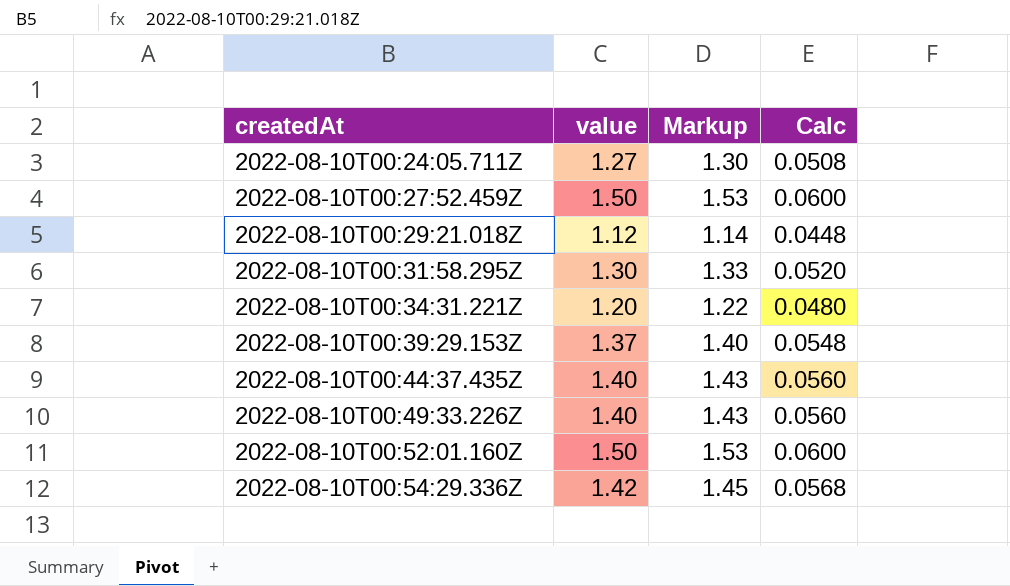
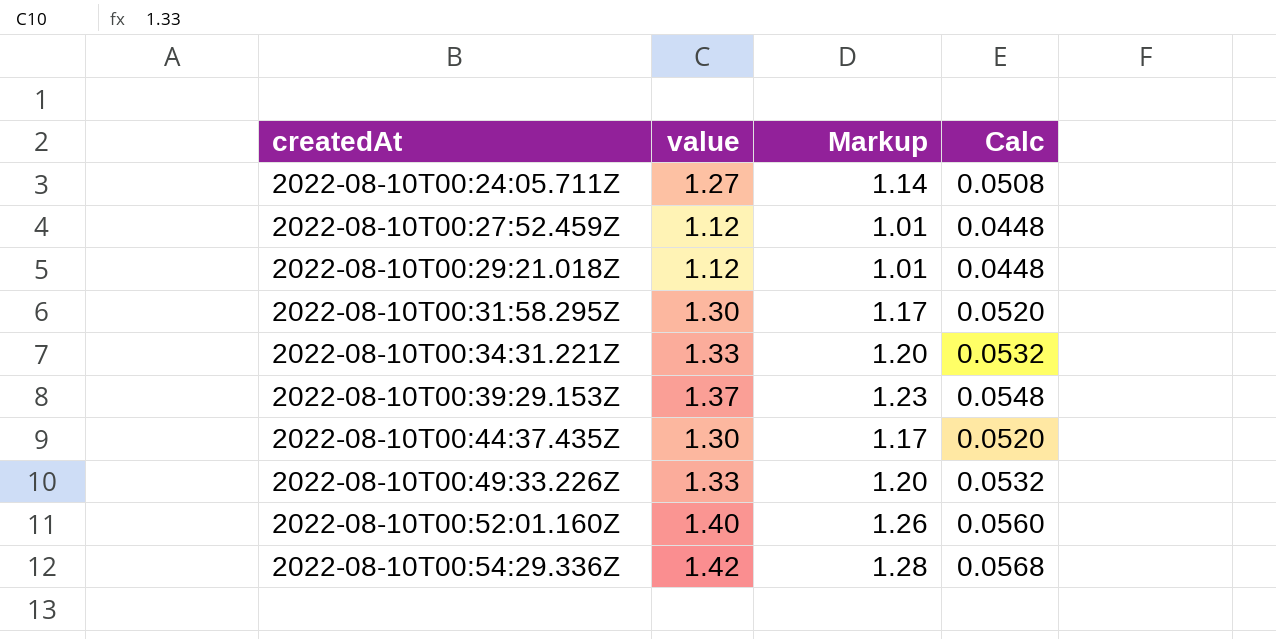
column Markup | formula: [value] * 1.02 -> [value] * 0.9
2022-08-10T00:27:52.459Z | value: 1.50 -> 1.12
2022-08-10T00:27:52.459Z | Calc: 0.0600 -> 0.0448
2022-08-10T00:34:31.221Z | value: 1.20 -> 1.33
2022-08-10T00:34:31.221Z | Calc: 0.0480 -> 0.0532
2022-08-10T00:44:37.435Z | value: 1.40 -> 1.30
2022-08-10T00:44:37.435Z | Calc: 0.0560 -> 0.0520
2022-08-10T00:49:33.226Z | value: 1.40 -> 1.33
2022-08-10T00:49:33.226Z | Calc: 0.0560 -> 0.0532
2022-08-10T00:52:01.160Z | value: 1.50 -> 1.40
2022-08-10T00:52:01.160Z | Calc: 0.0600 -> 0.0560

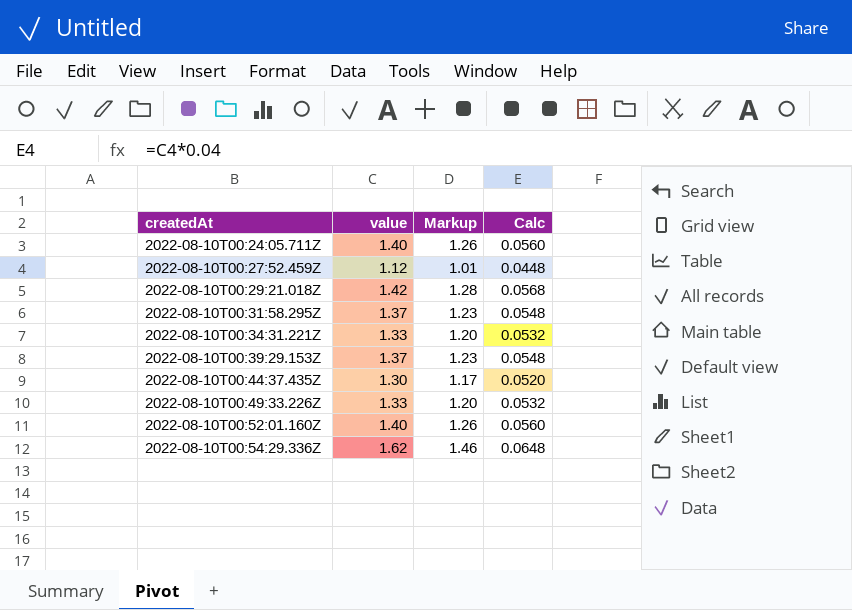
2022-08-10T00:24:05.711Z | value: 1.27 -> 1.40
2022-08-10T00:24:05.711Z | Markup: 1.14 -> 1.26
2022-08-10T00:24:05.711Z | Calc: 0.0508 -> 0.0560
2022-08-10T00:29:21.018Z | value: 1.12 -> 1.42
2022-08-10T00:29:21.018Z | Markup: 1.01 -> 1.28
2022-08-10T00:29:21.018Z | Calc: 0.0448 -> 0.0568
2022-08-10T00:31:58.295Z | value: 1.30 -> 1.37
2022-08-10T00:31:58.295Z | Markup: 1.17 -> 1.23
2022-08-10T00:31:58.295Z | Calc: 0.0520 -> 0.0548
2022-08-10T00:54:29.336Z | value: 1.42 -> 1.62
2022-08-10T00:54:29.336Z | Markup: 1.28 -> 1.46
2022-08-10T00:54:29.336Z | Calc: 0.0568 -> 0.0648

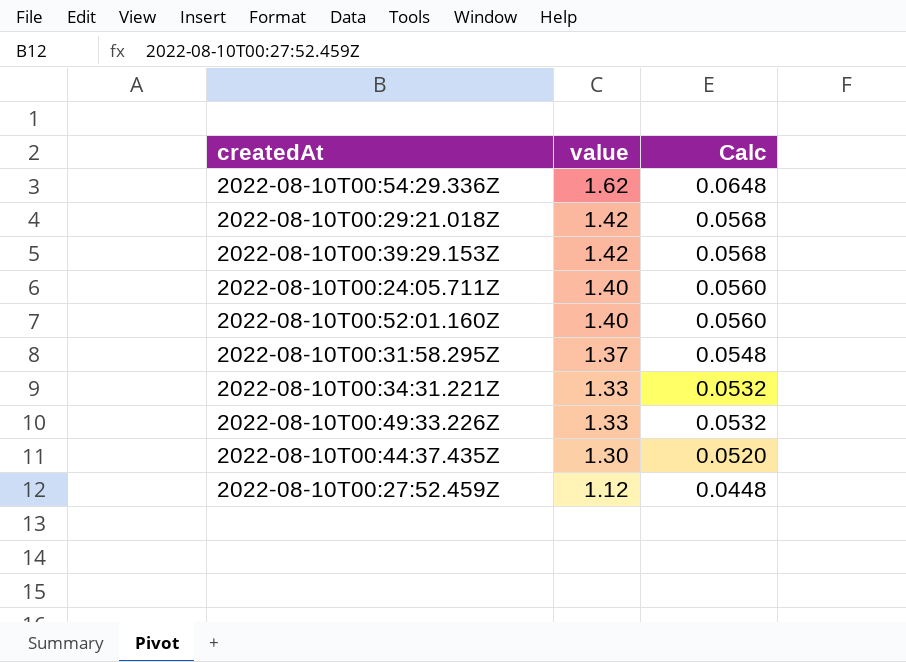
row order: createdAt ascending -> value descending
column Markup | formula: [value] * 0.9 -> none
2022-08-10T00:39:29.153Z | value: 1.37 -> 1.42
2022-08-10T00:39:29.153Z | Calc: 0.0548 -> 0.0568

